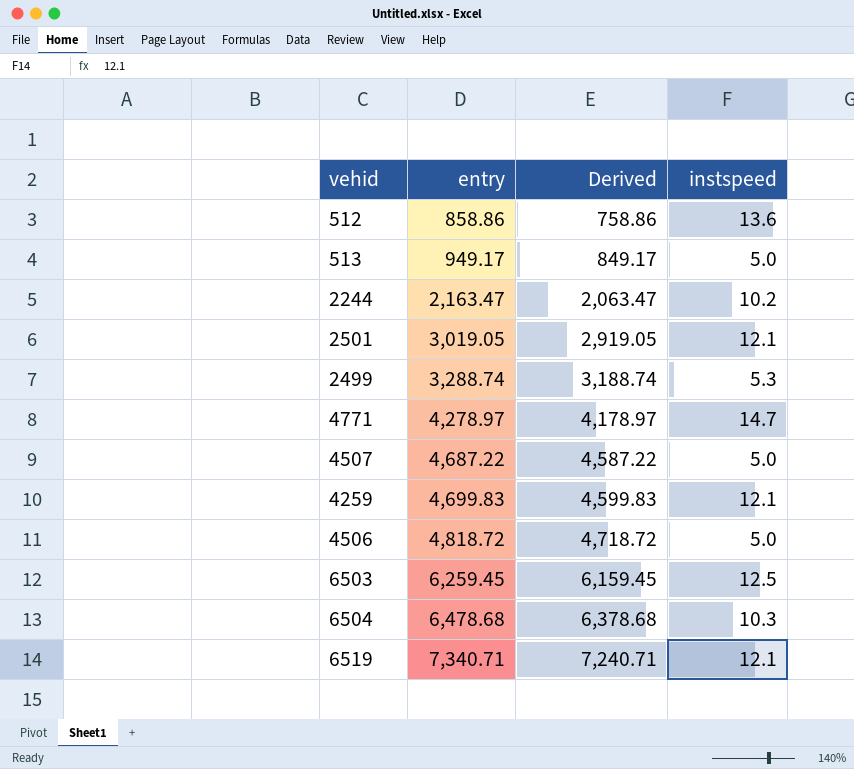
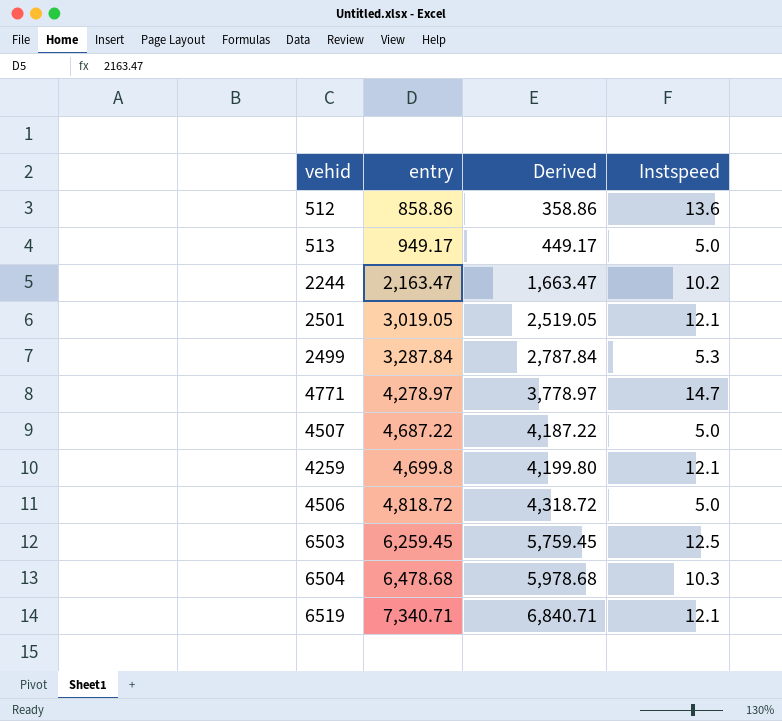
column Derived | formula: [entry] - 100 -> [entry] - 500
column name: instspeed -> Instspeed
2499 | entry: 3,288.74 -> 3,287.84
4259 | entry: 4,699.83 -> 4,699.8

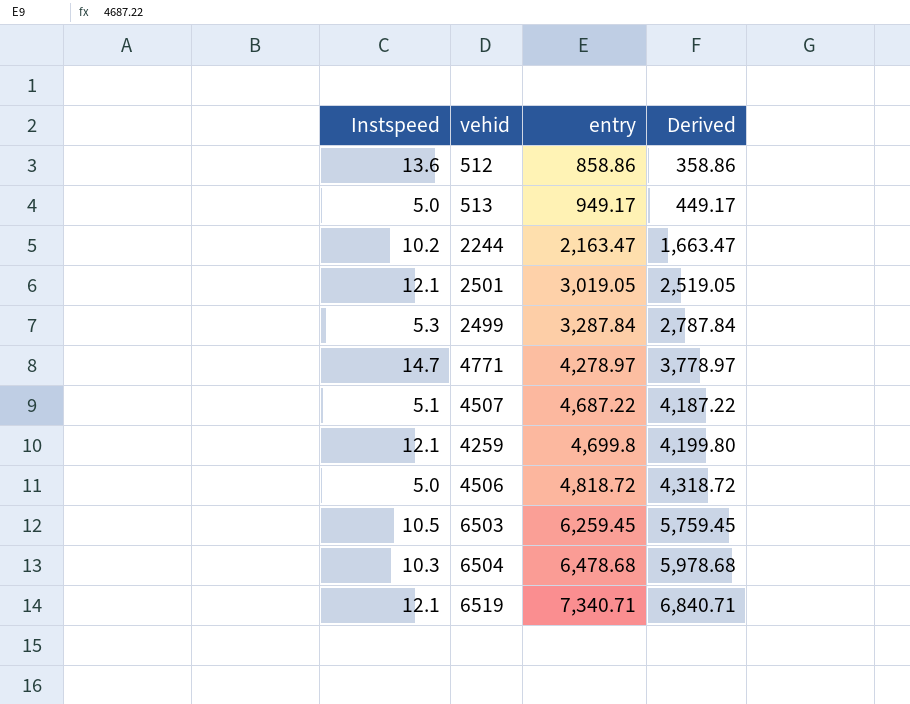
column Instspeed | position: 4 -> 1
4507 | Instspeed: 5.0 -> 5.1
6503 | Instspeed: 12.5 -> 10.5

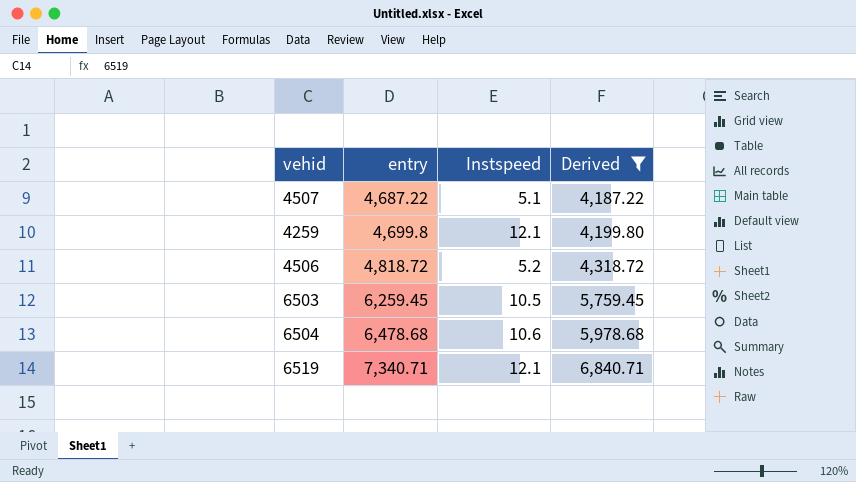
filter: none -> Derived >= 4,187.22
column Instspeed | position: 1 -> 3
4506 | Instspeed: 5.0 -> 5.2
6504 | Instspeed: 10.3 -> 10.6

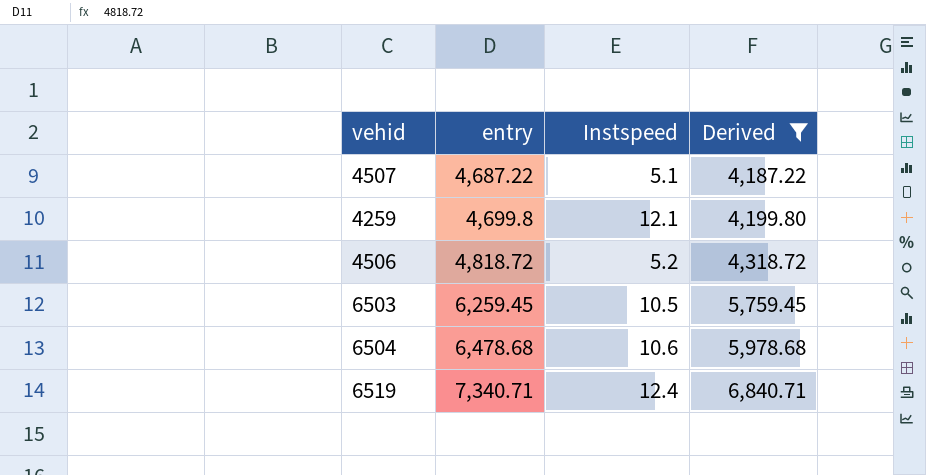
6519 | Instspeed: 12.1 -> 12.4

